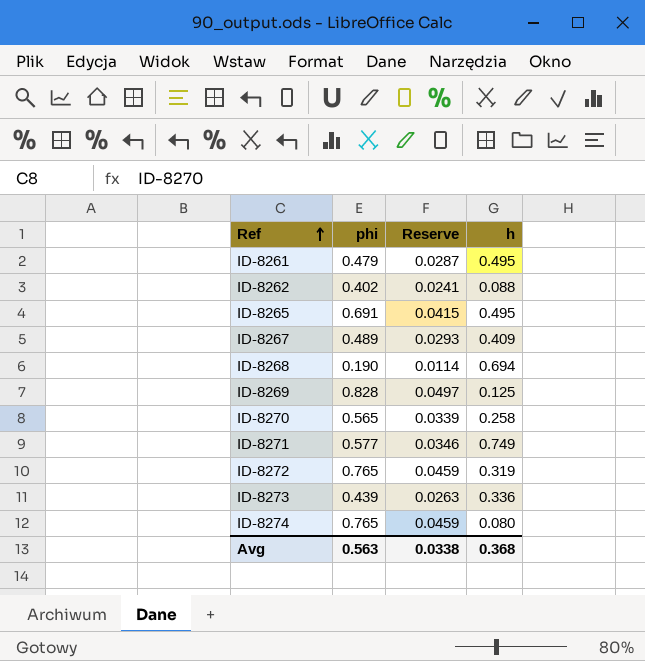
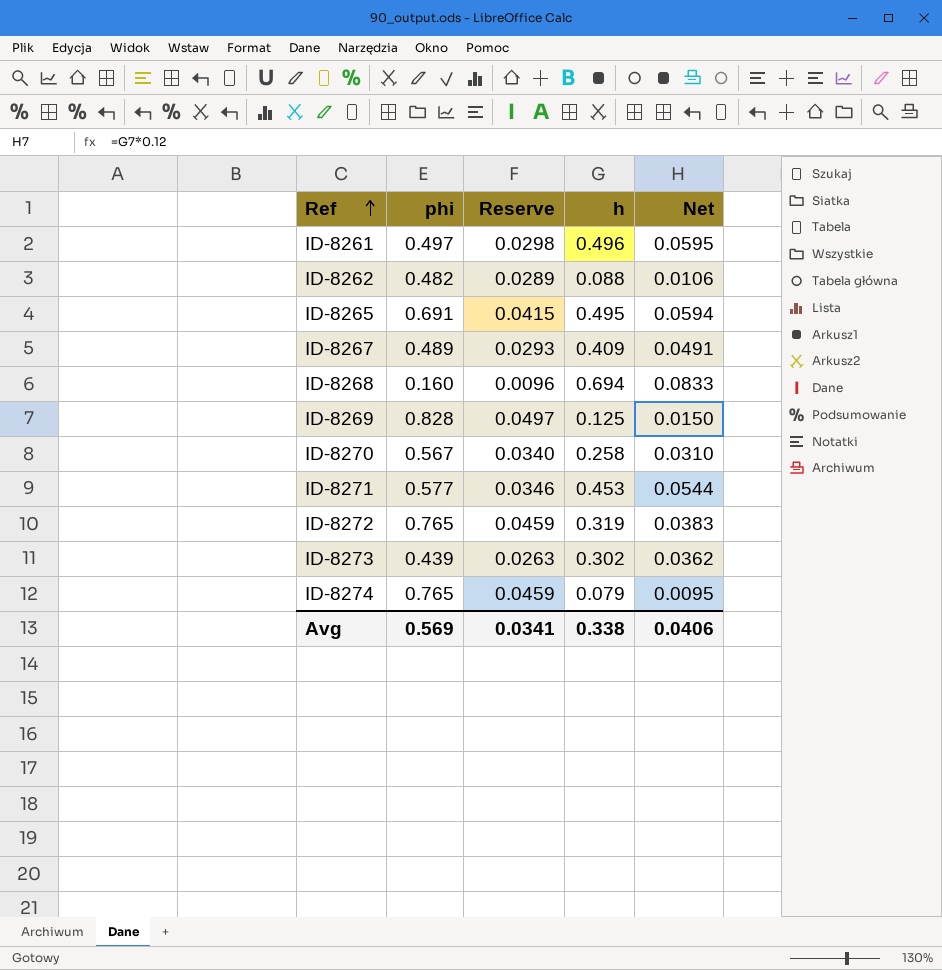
column Net | formula: none -> [h] * 0.12
ID-8261 | phi: 0.479 -> 0.497
ID-8261 | Reserve: 0.0287 -> 0.0298
ID-8261 | h: 0.495 -> 0.496
ID-8262 | phi: 0.402 -> 0.482
ID-8262 | Reserve: 0.0241 -> 0.0289
ID-8268 | phi: 0.190 -> 0.160
ID-8268 | Reserve: 0.0114 -> 0.0096
ID-8270 | phi: 0.565 -> 0.567
ID-8270 | Reserve: 0.0339 -> 0.0340
ID-8271 | h: 0.749 -> 0.453
ID-8273 | h: 0.336 -> 0.302
ID-8274 | h: 0.080 -> 0.079
Avg | phi: 0.563 -> 0.569
Avg | Reserve: 0.0338 -> 0.0341
Avg | h: 0.368 -> 0.338

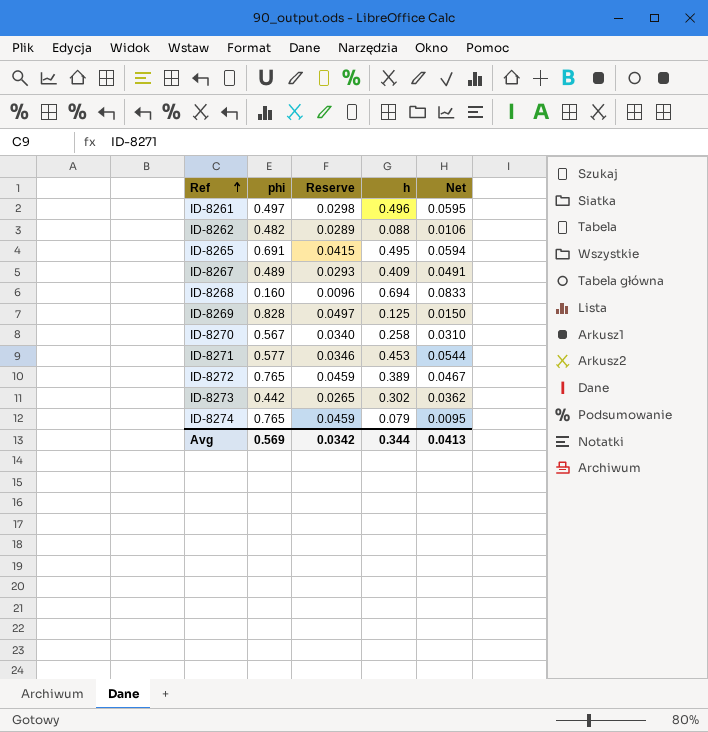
ID-8272 | h: 0.319 -> 0.389
ID-8272 | Net: 0.0383 -> 0.0467
ID-8273 | phi: 0.439 -> 0.442
ID-8273 | Reserve: 0.0263 -> 0.0265
Avg | Reserve: 0.0341 -> 0.0342
Avg | h: 0.338 -> 0.344
Avg | Net: 0.0406 -> 0.0413

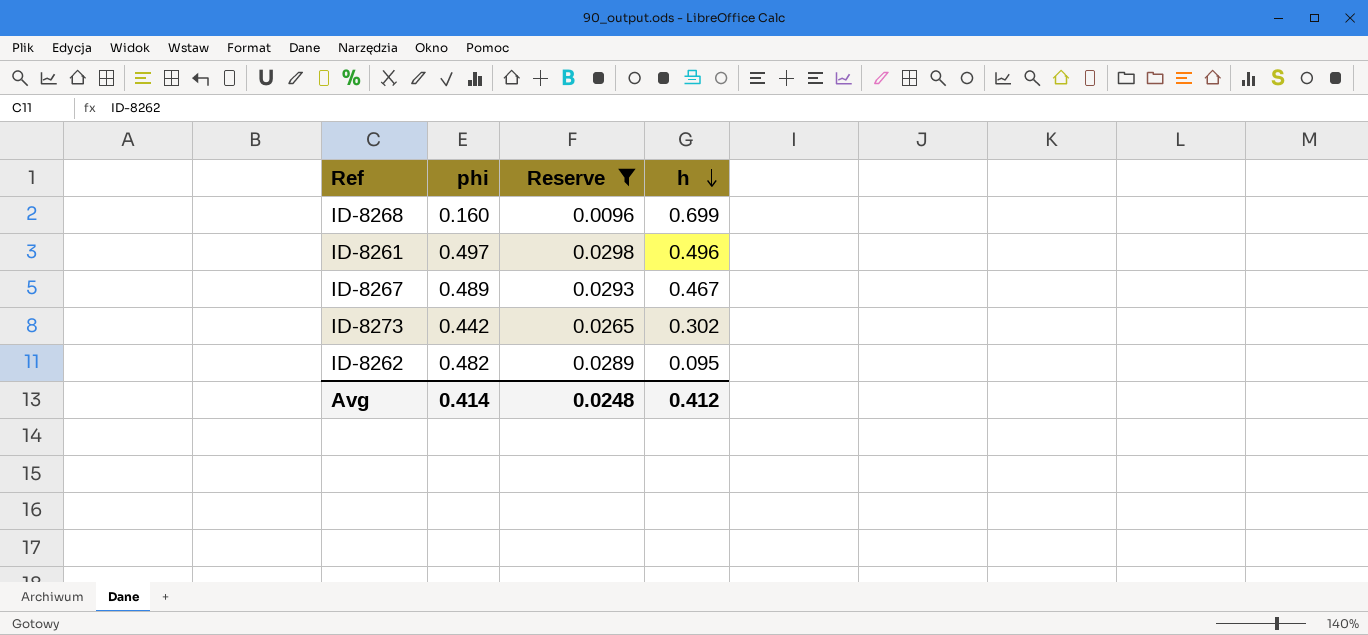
filter: none -> Reserve <= 0.0298
row order: Ref ascending -> h descending
column Net | formula: [h] * 0.12 -> none
ID-8268 | h: 0.694 -> 0.699
ID-8267 | h: 0.409 -> 0.467
ID-8262 | h: 0.088 -> 0.095
Avg | phi: 0.569 -> 0.414
Avg | Reserve: 0.0342 -> 0.0248
Avg | h: 0.344 -> 0.412

